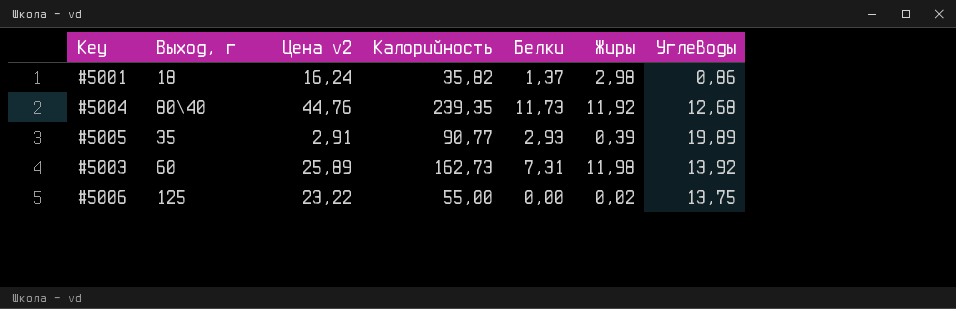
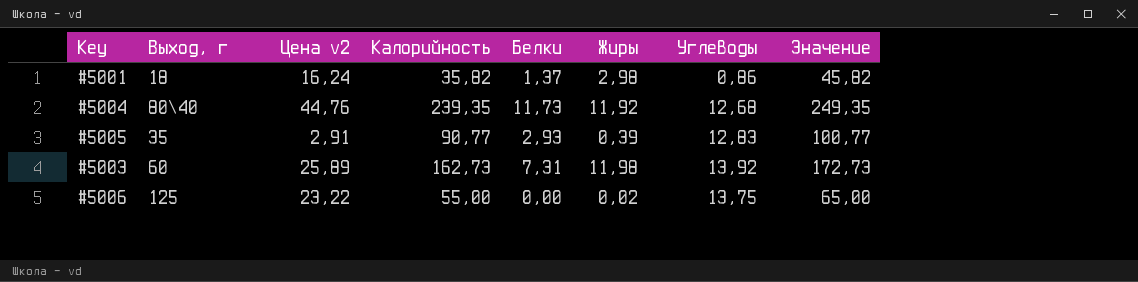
column Значение | formula: none -> [Калорийность] + 10
#5005 | Углеводы: 19,89 -> 12,83

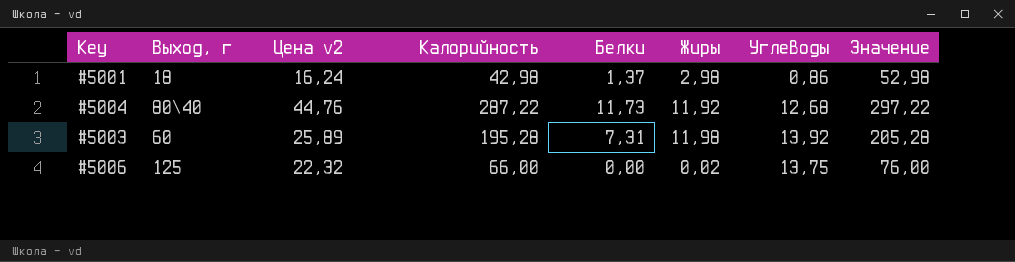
row #5005: 35 | 2,91 | 90,77 | 2,93 | 0,39 | 12,83 | 100,77 -> none
#5001 | Калорийность: 35,82 -> 42,98
#5001 | Значение: 45,82 -> 52,98
#5004 | Калорийность: 239,35 -> 287,22
#5004 | Значение: 249,35 -> 297,22
#5003 | Калорийность: 162,73 -> 195,28
#5003 | Значение: 172,73 -> 205,28
#5006 | Цена v2: 23,22 -> 22,32
#5006 | Калорийность: 55,00 -> 66,00
#5006 | Значение: 65,00 -> 76,00

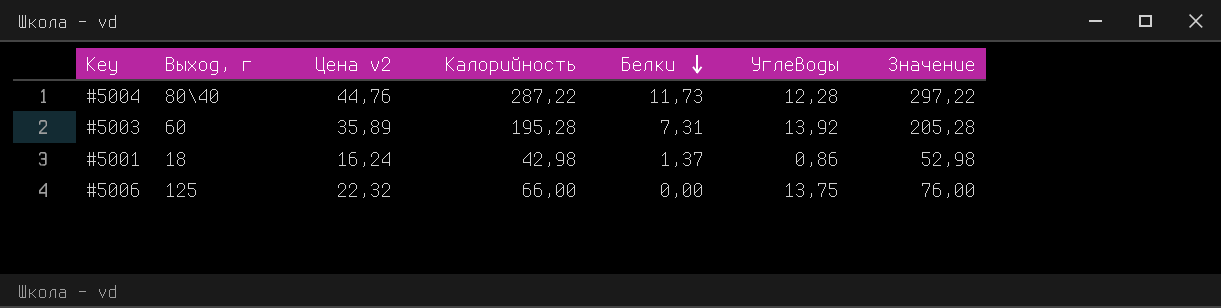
row order: none -> Белки descending
column Жиры | position: 6 -> none
#5004 | Углеводы: 12,68 -> 12,28
#5003 | Цена v2: 25,89 -> 35,89

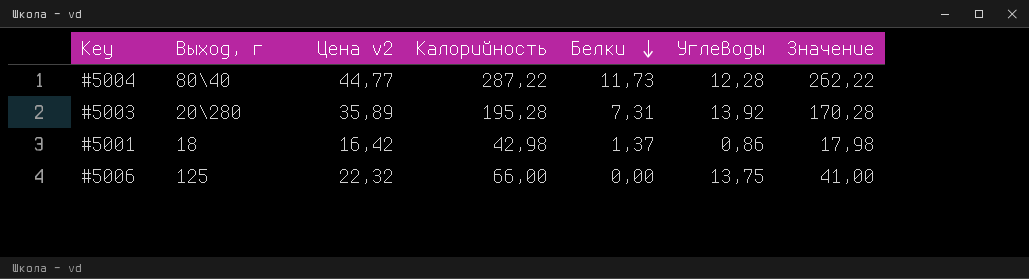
column Значение | formula: [Калорийность] + 10 -> [Калорийность] - 25
#5004 | Цена v2: 44,76 -> 44,77
#5003 | Выход, г: 60 -> 20\280
#5001 | Цена v2: 16,24 -> 16,42

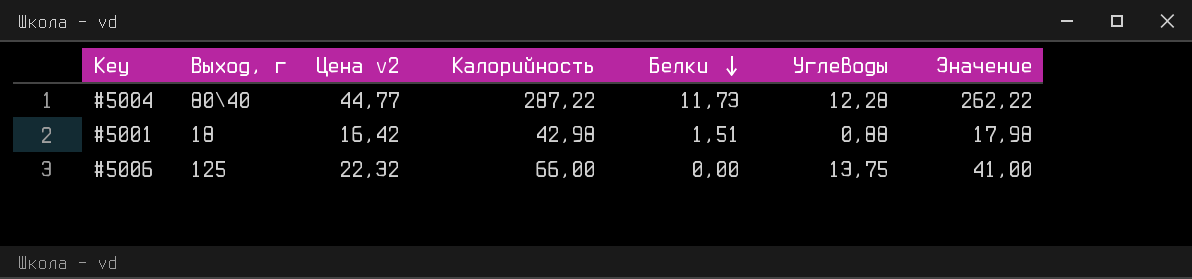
row #5003: 20\280 | 35,89 | 195,28 | 7,31 | 13,92 | 170,28 -> none
#5001 | Белки: 1,37 -> 1,51
#5001 | Углеводы: 0,86 -> 0,88

